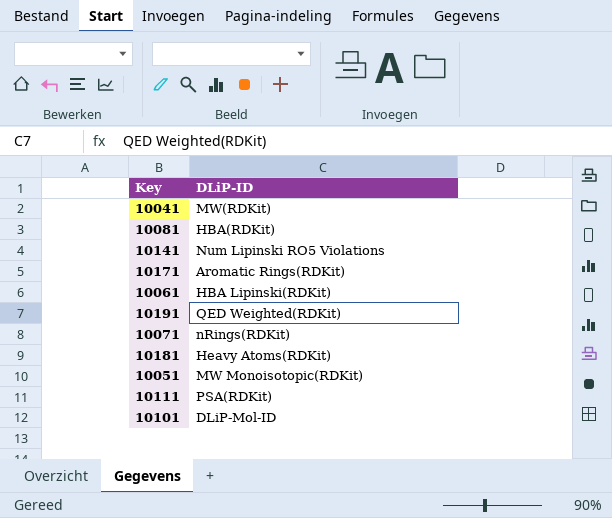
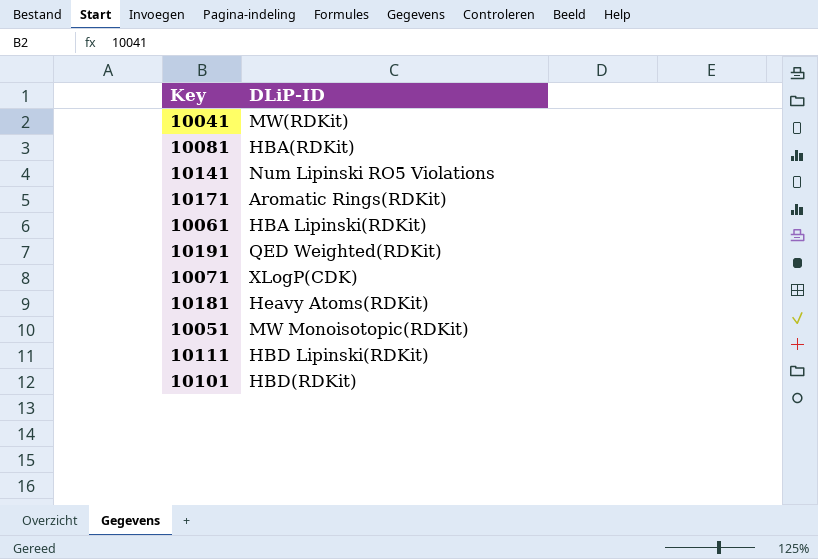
10071 | DLiP-ID: nRings(RDKit) -> XLogP(CDK)
10111 | DLiP-ID: PSA(RDKit) -> HBD Lipinski(RDKit)
10101 | DLiP-ID: DLiP-Mol-ID -> HBD(RDKit)

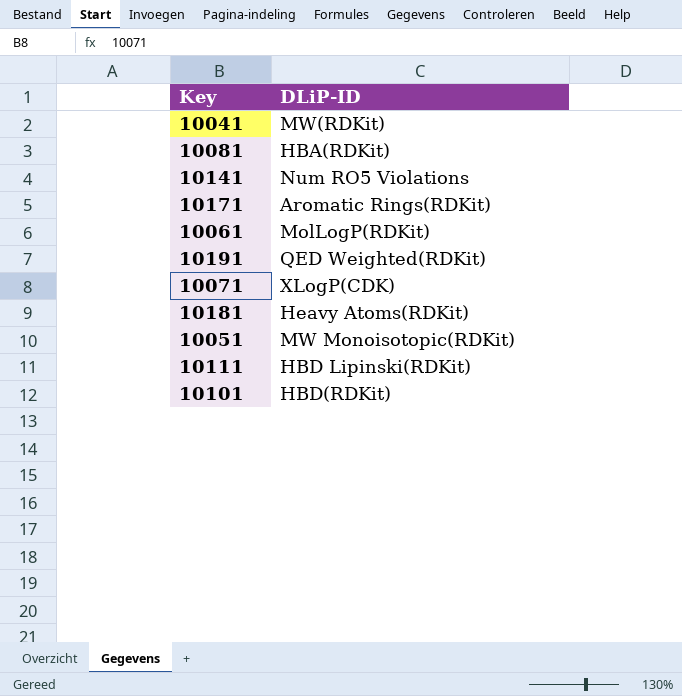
10141 | DLiP-ID: Num Lipinski RO5 Violations -> Num RO5 Violations
10061 | DLiP-ID: HBA Lipinski(RDKit) -> MolLogP(RDKit)

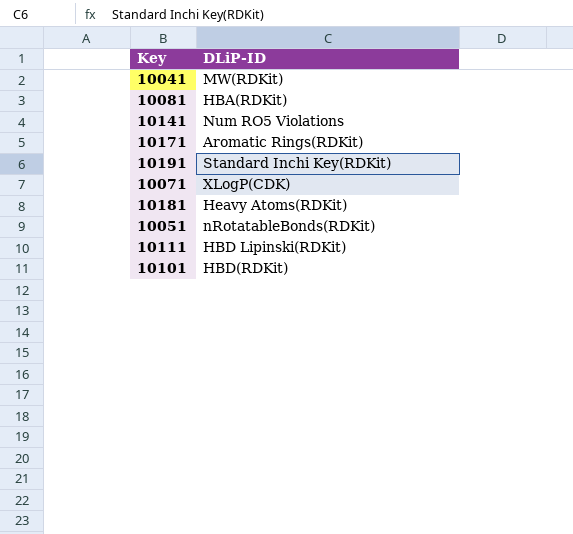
row 10061: MolLogP(RDKit) -> none
10191 | DLiP-ID: QED Weighted(RDKit) -> Standard Inchi Key(RDKit)
10051 | DLiP-ID: MW Monoisotopic(RDKit) -> nRotatableBonds(RDKit)

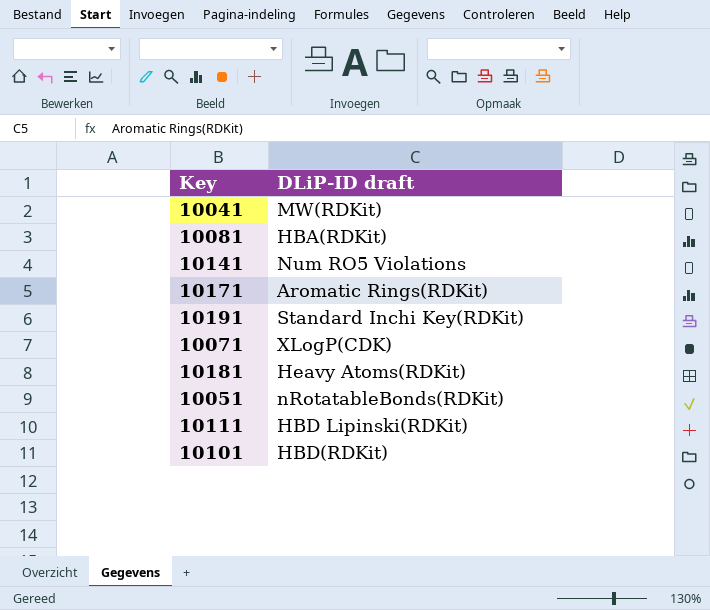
column name: DLiP-ID -> DLiP-ID draft

